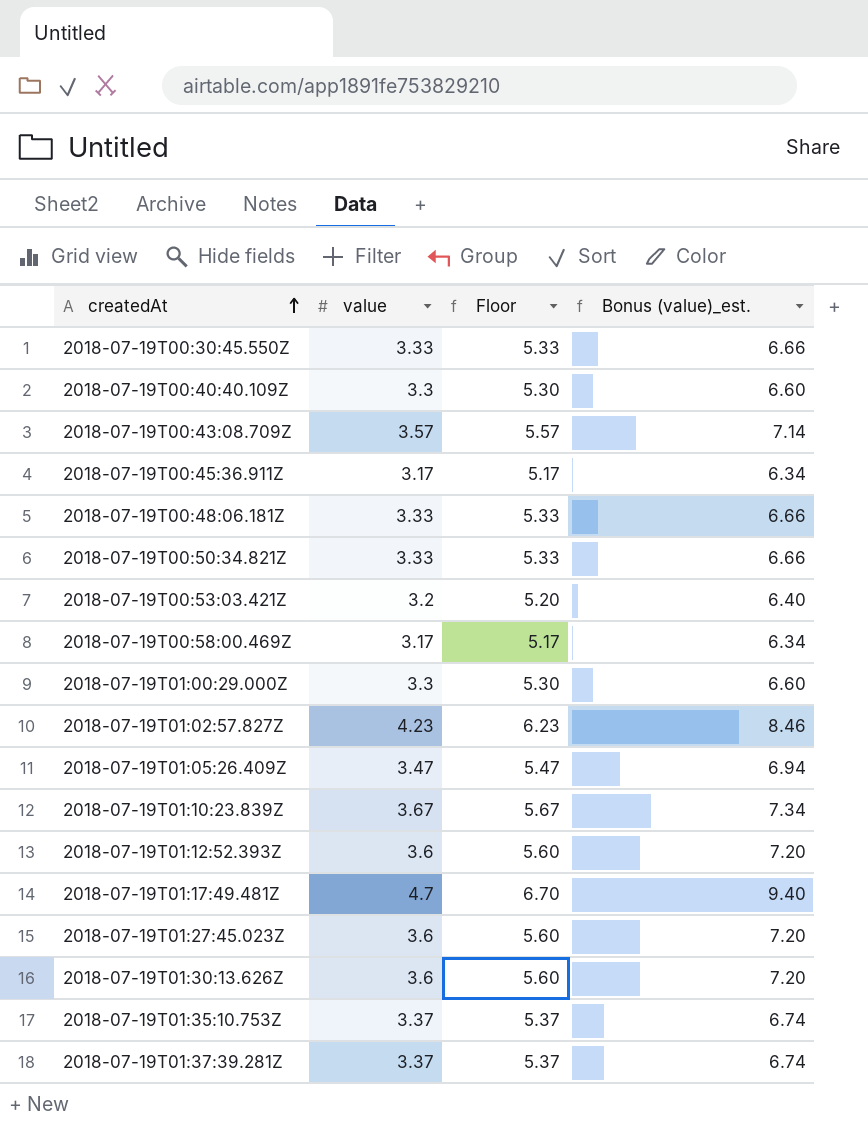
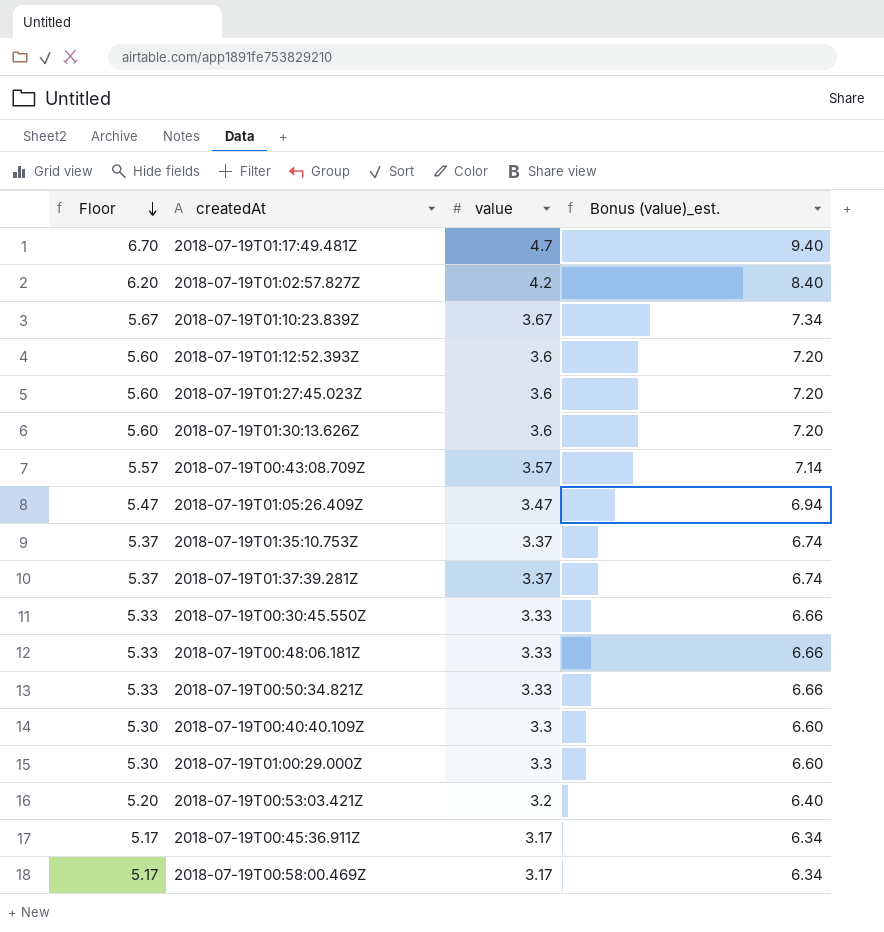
row order: createdAt ascending -> Floor descending
column Floor | position: 3 -> 1
2018-07-19T01:02:57.827Z | Floor: 6.23 -> 6.20
2018-07-19T01:02:57.827Z | value: 4.23 -> 4.2
2018-07-19T01:02:57.827Z | Bonus (value)_est.: 8.46 -> 8.40

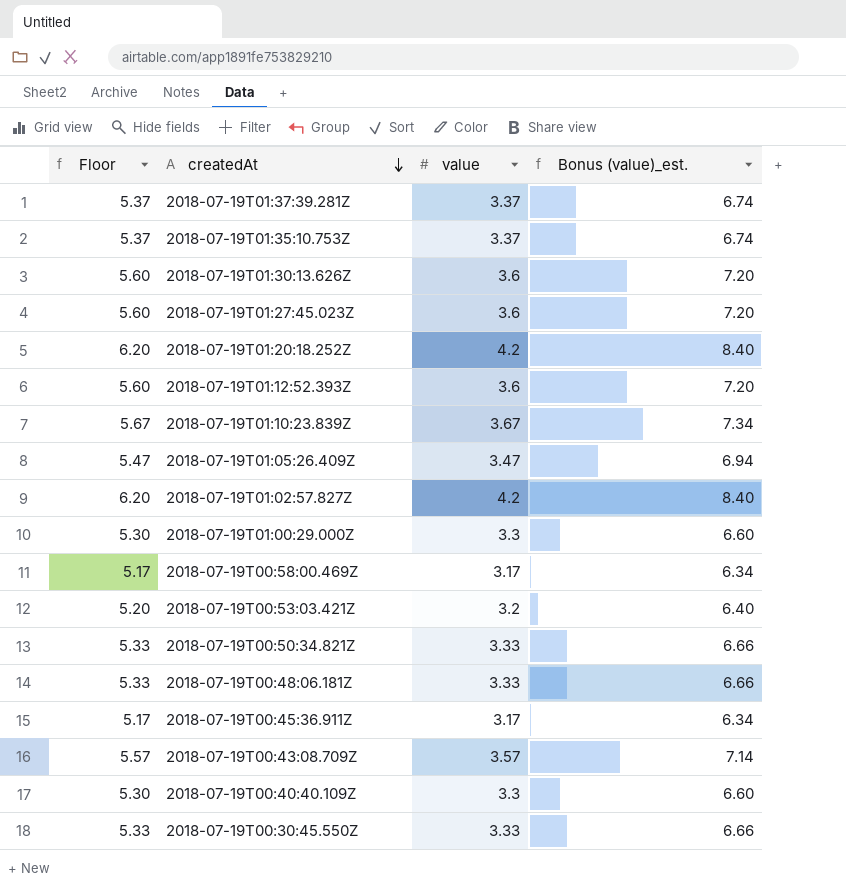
row order: Floor descending -> createdAt descending
row 2018-07-19T01:17:49.481Z: 6.70 | 4.7 | 9.40 -> none
row 2018-07-19T01:20:18.252Z: none -> 6.20 | 4.2 | 8.40

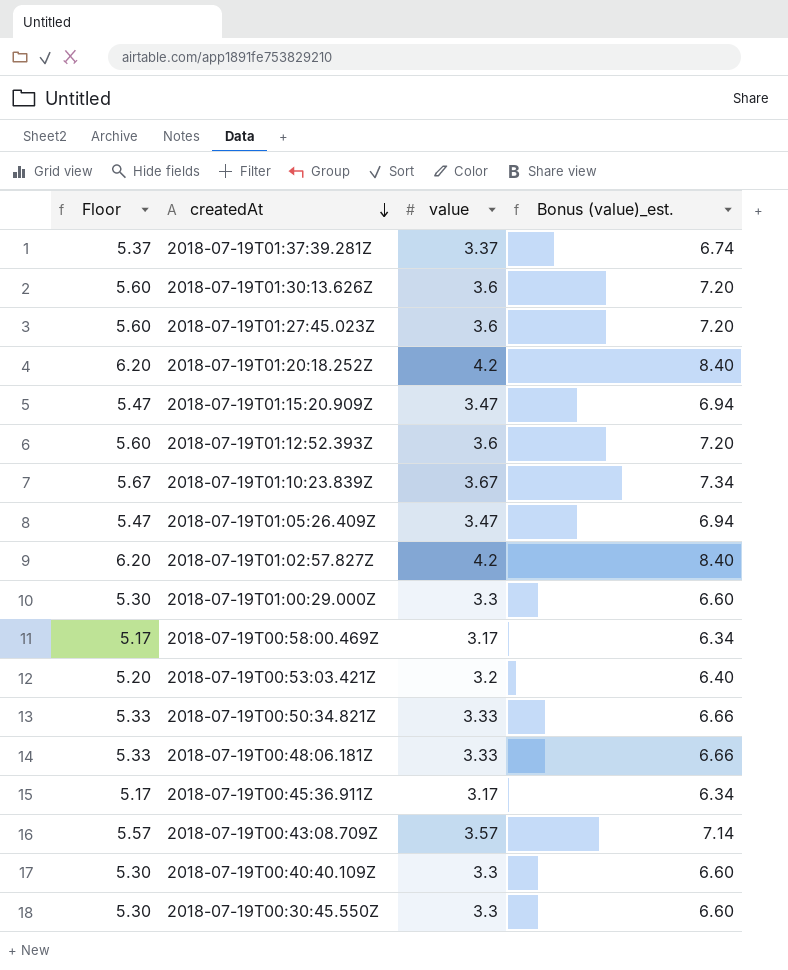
row 2018-07-19T01:35:10.753Z: 5.37 | 3.37 | 6.74 -> none
row 2018-07-19T01:15:20.909Z: none -> 5.47 | 3.47 | 6.94
2018-07-19T00:30:45.550Z | Floor: 5.33 -> 5.30
2018-07-19T00:30:45.550Z | value: 3.33 -> 3.3
2018-07-19T00:30:45.550Z | Bonus (value)_est.: 6.66 -> 6.60

